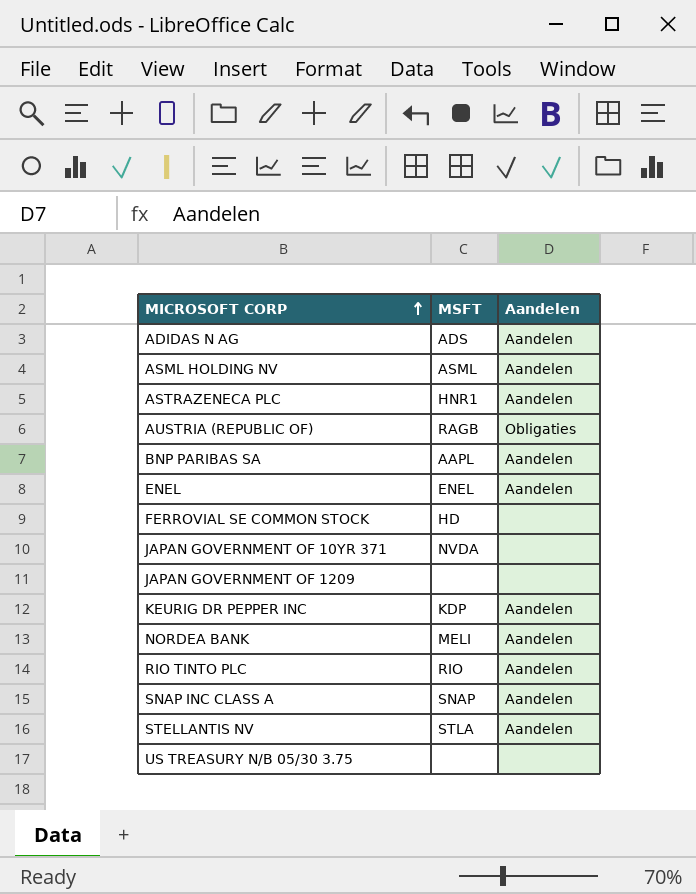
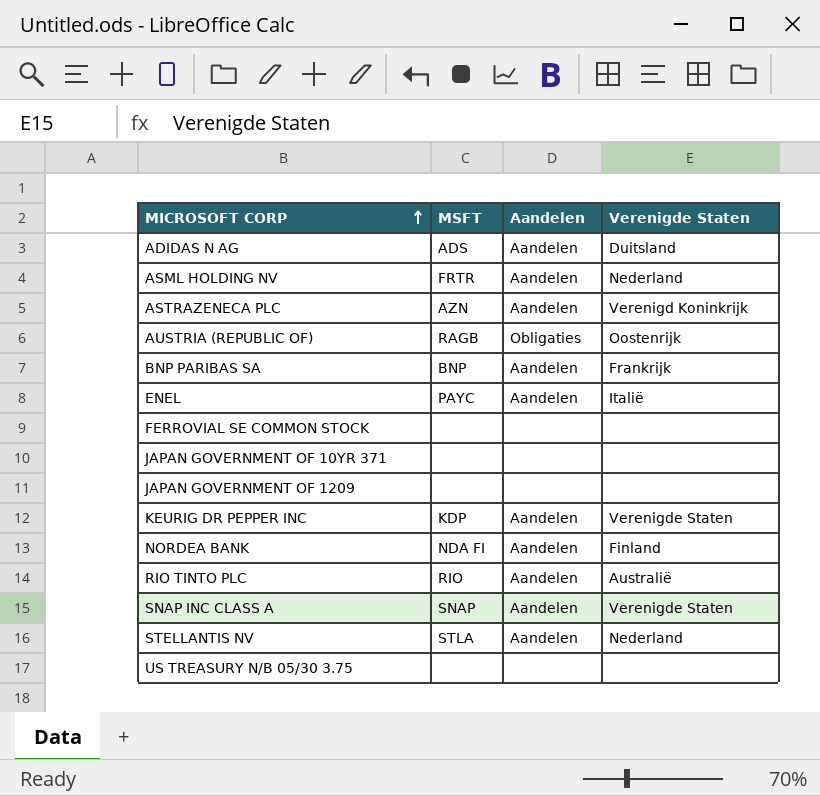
column Verenigde Staten | position: none -> 4
ASML HOLDING NV | MSFT: ASML -> FRTR
ASTRAZENECA PLC | MSFT: HNR1 -> AZN
BNP PARIBAS SA | MSFT: AAPL -> BNP
ENEL | MSFT: ENEL -> PAYC
FERROVIAL SE COMMON STOCK | MSFT: HD -> none
JAPAN GOVERNMENT OF 10YR 371 | MSFT: NVDA -> none
NORDEA BANK | MSFT: MELI -> NDA FI

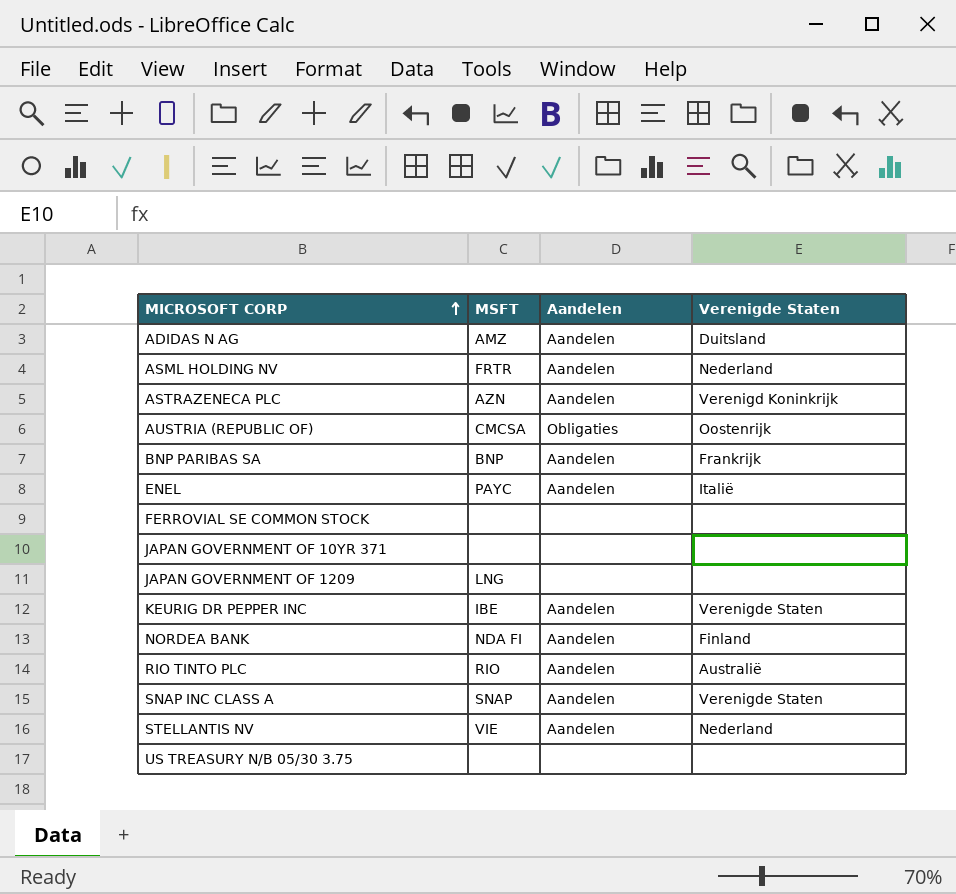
ADIDAS N AG | MSFT: ADS -> AMZ
AUSTRIA (REPUBLIC OF) | MSFT: RAGB -> CMCSA
JAPAN GOVERNMENT OF 1209 | MSFT: none -> LNG
KEURIG DR PEPPER INC | MSFT: KDP -> IBE
STELLANTIS NV | MSFT: STLA -> VIE

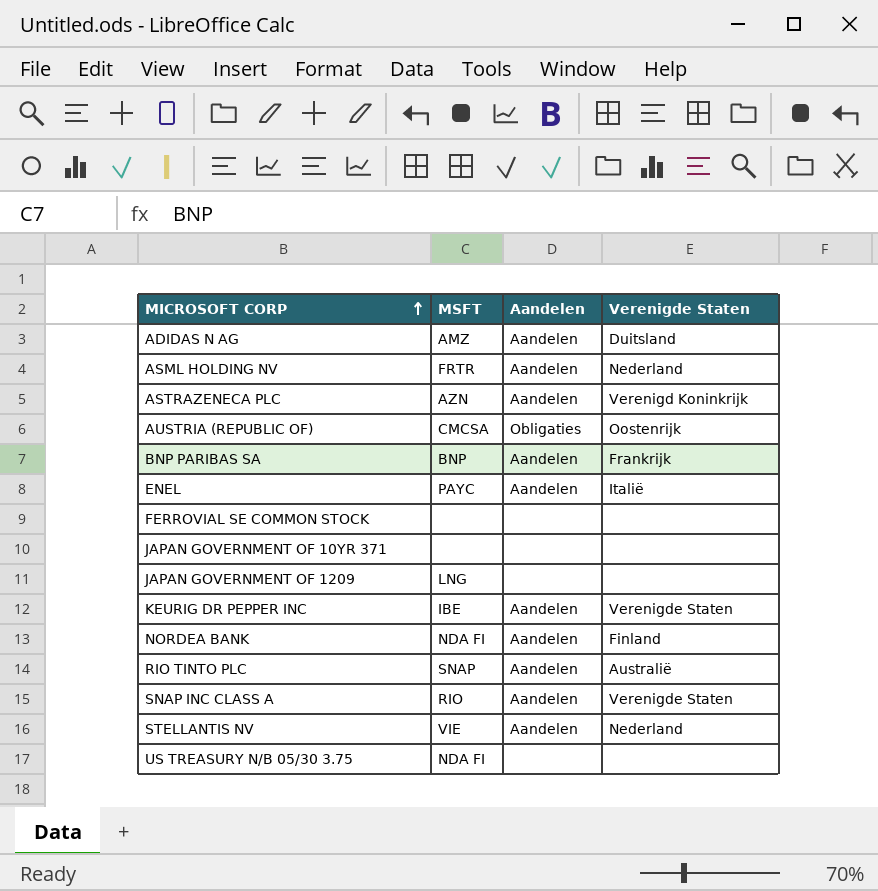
RIO TINTO PLC | MSFT: RIO -> SNAP
SNAP INC CLASS A | MSFT: SNAP -> RIO
US TREASURY N/B 05/30 3.75 | MSFT: none -> NDA FI

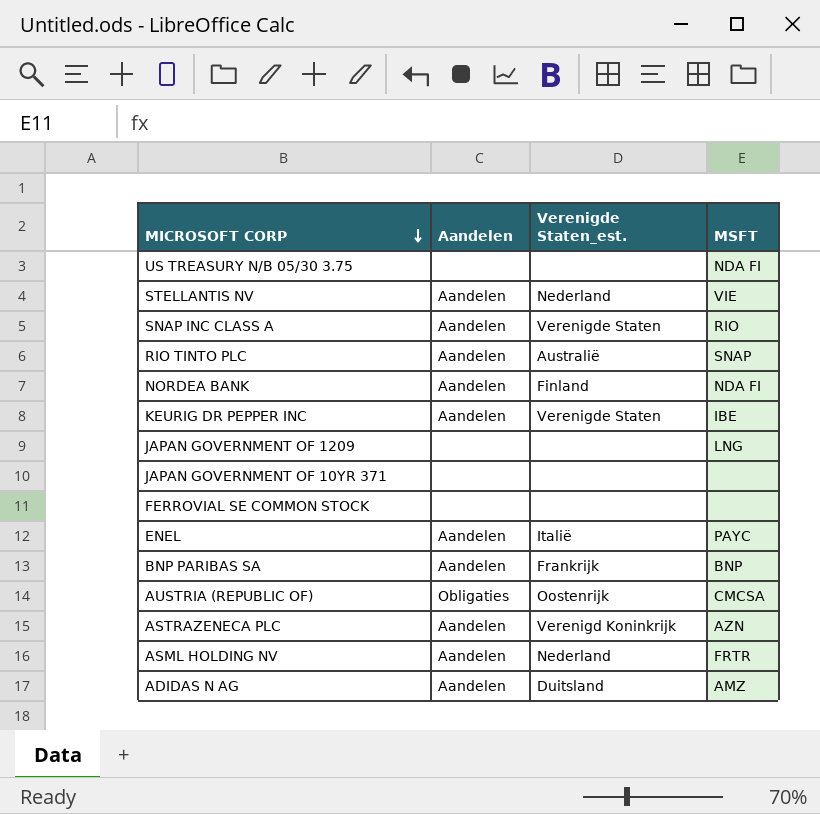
row order: MICROSOFT CORP ascending -> MICROSOFT CORP descending
column name: Verenigde Staten -> Verenigde Staten_est.
column MSFT | position: 2 -> 4

